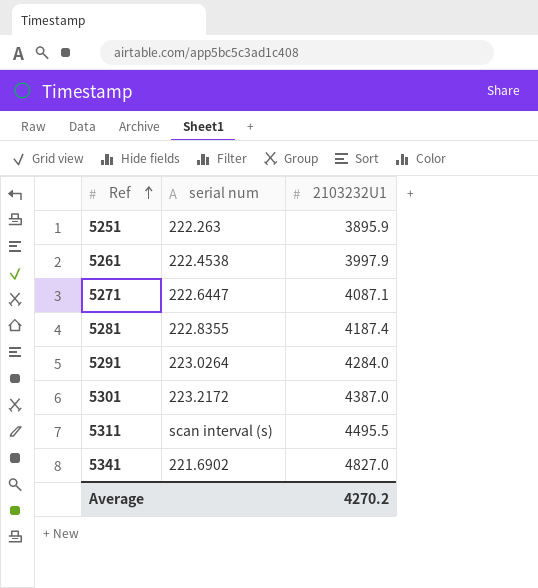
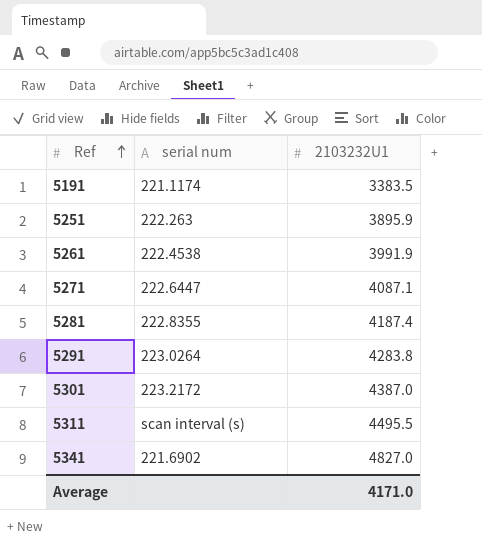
row 5191: none -> 221.1174 | 3383.5
5261 | 2103232U1: 3997.9 -> 3991.9
5291 | 2103232U1: 4284.0 -> 4283.8
Average | 2103232U1: 4270.2 -> 4171.0

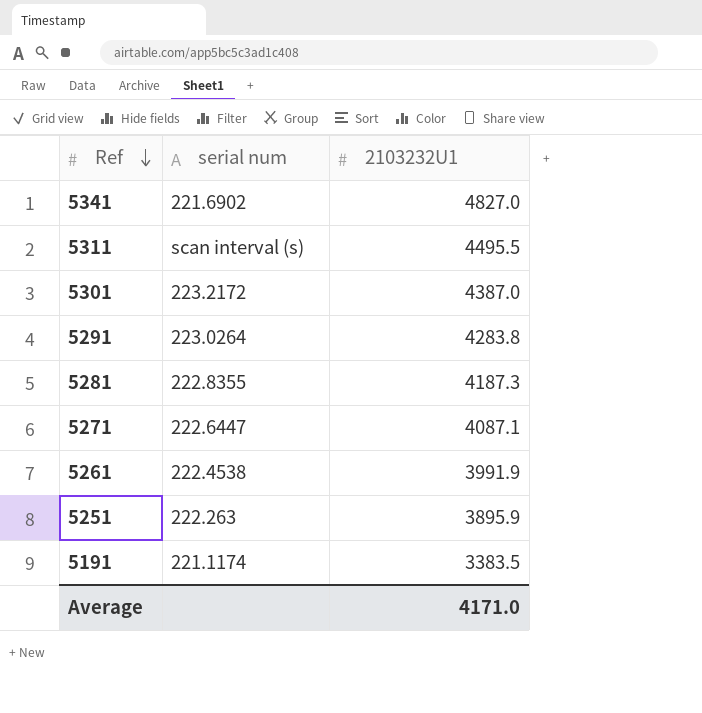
row order: Ref ascending -> Ref descending
5281 | 2103232U1: 4187.4 -> 4187.3

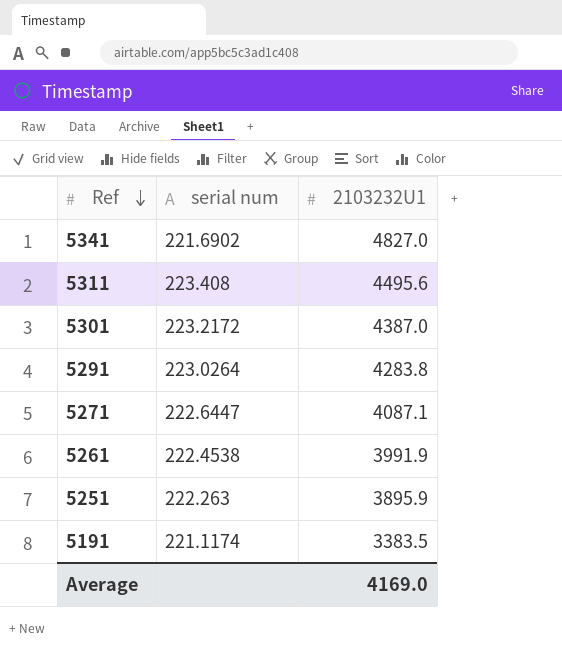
row 5281: 222.8355 | 4187.3 -> none
5311 | serial num: scan interval (s) -> 223.408
5311 | 2103232U1: 4495.5 -> 4495.6
Average | 2103232U1: 4171.0 -> 4169.0

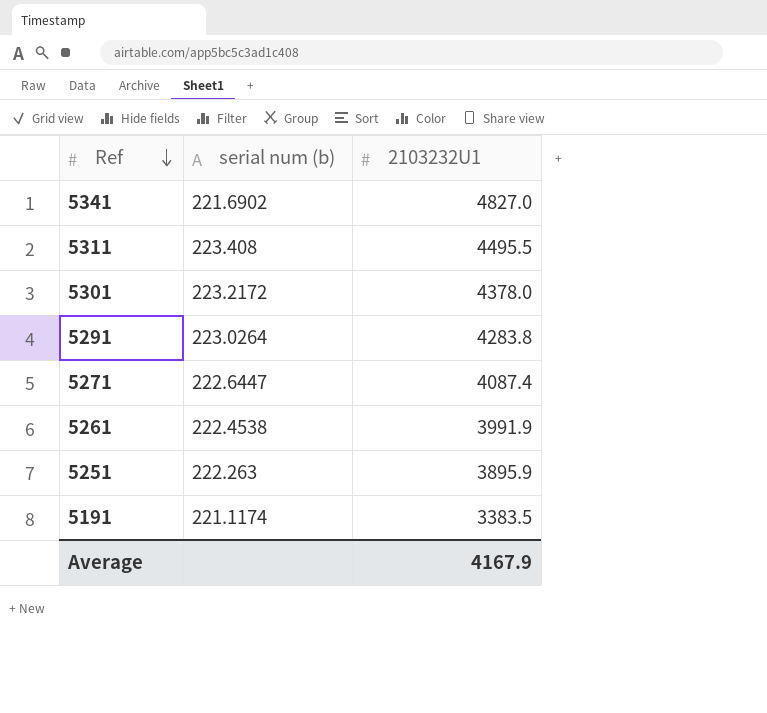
column name: serial num -> serial num (b)
5311 | 2103232U1: 4495.6 -> 4495.5
5301 | 2103232U1: 4387.0 -> 4378.0
5271 | 2103232U1: 4087.1 -> 4087.4
Average | 2103232U1: 4169.0 -> 4167.9

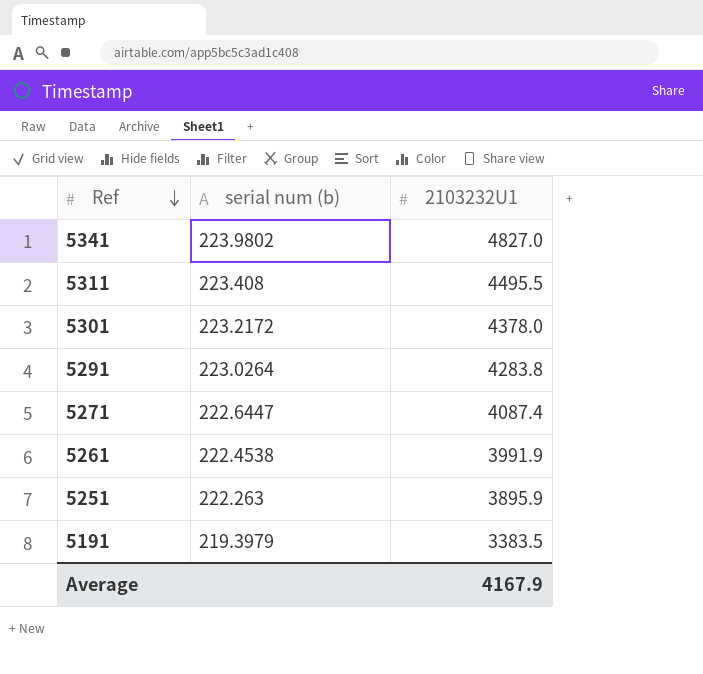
5341 | serial num (b): 221.6902 -> 223.9802
5191 | serial num (b): 221.1174 -> 219.3979

